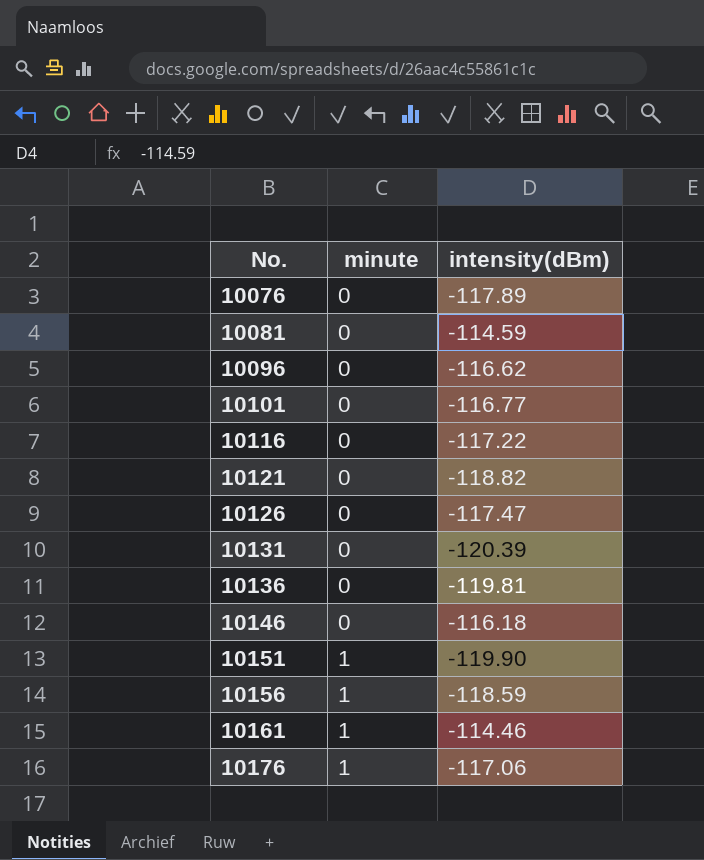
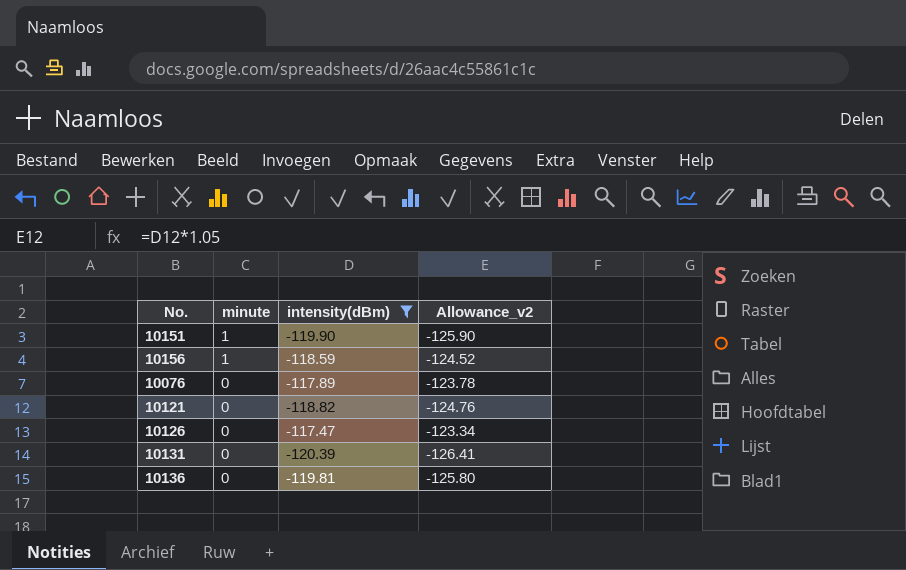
filter: none -> intensity(dBm) <= -117.47
row order: No. ascending -> minute descending
column Allowance_v2 | formula: none -> [intensity(dBm)] * 1.05

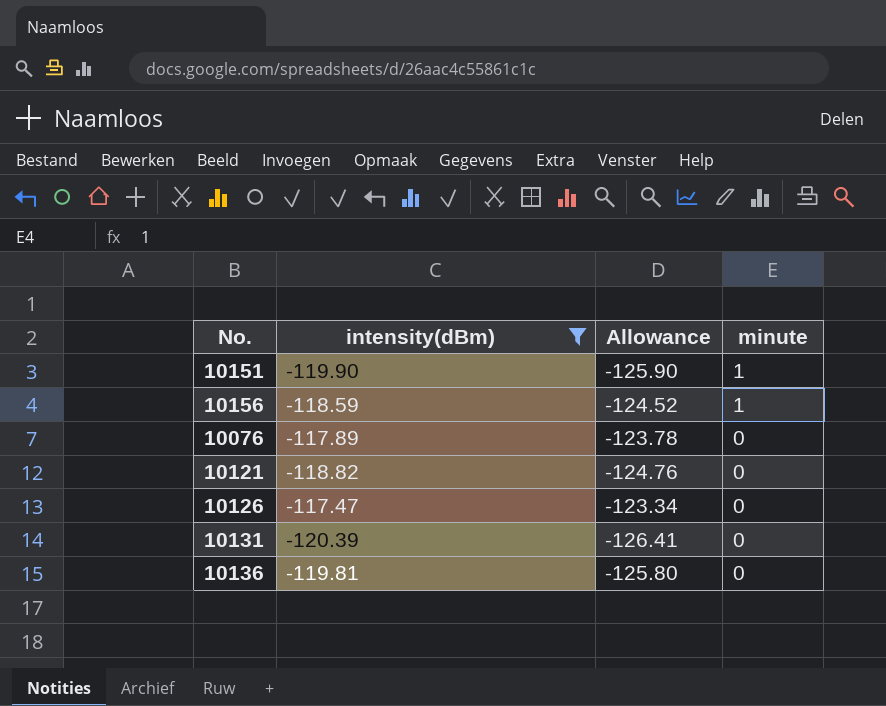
column name: Allowance_v2 -> Allowance
column minute | position: 2 -> 4

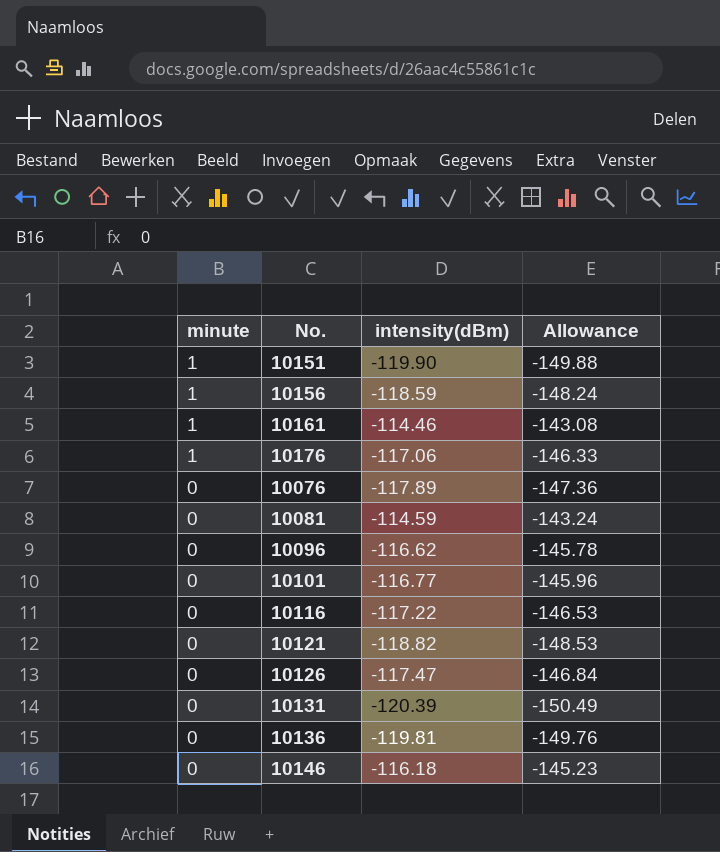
filter: intensity(dBm) <= -117.47 -> none
column minute | position: 4 -> 1
column Allowance | formula: [intensity(dBm)] * 1.05 -> [intensity(dBm)] * 1.25

